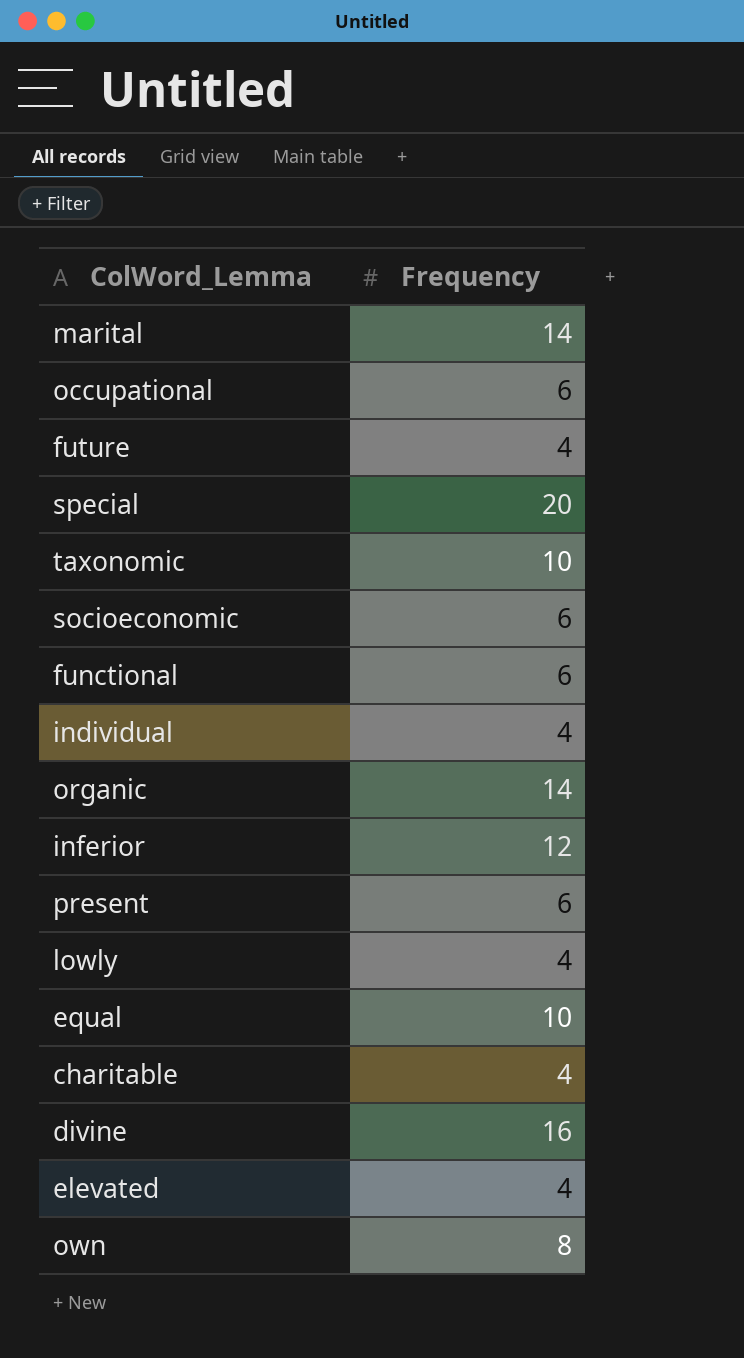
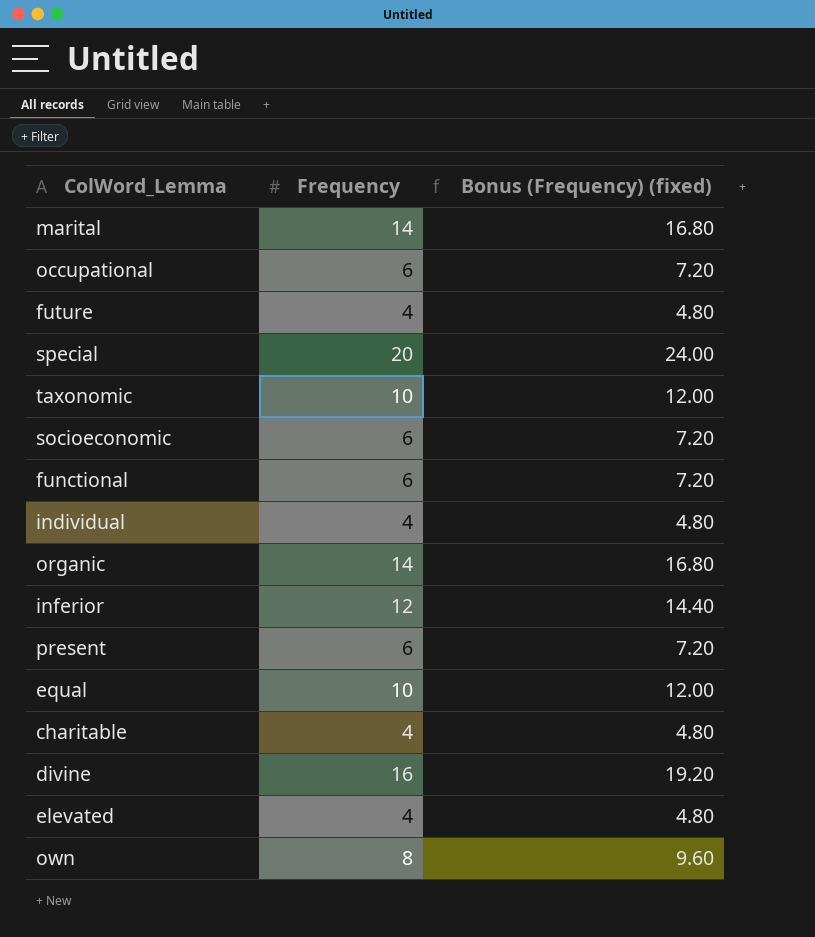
column Bonus (Frequency) (fixed) | formula: none -> [Frequency] * 1.2
row lowly: 4 -> none

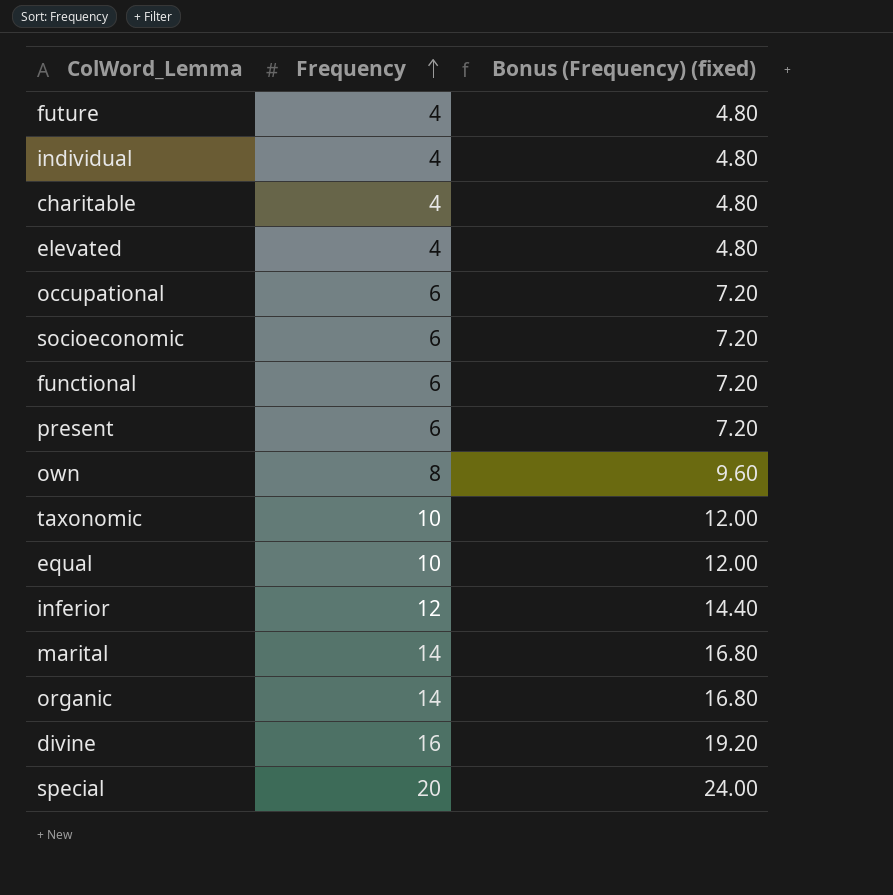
row order: none -> Frequency ascending

